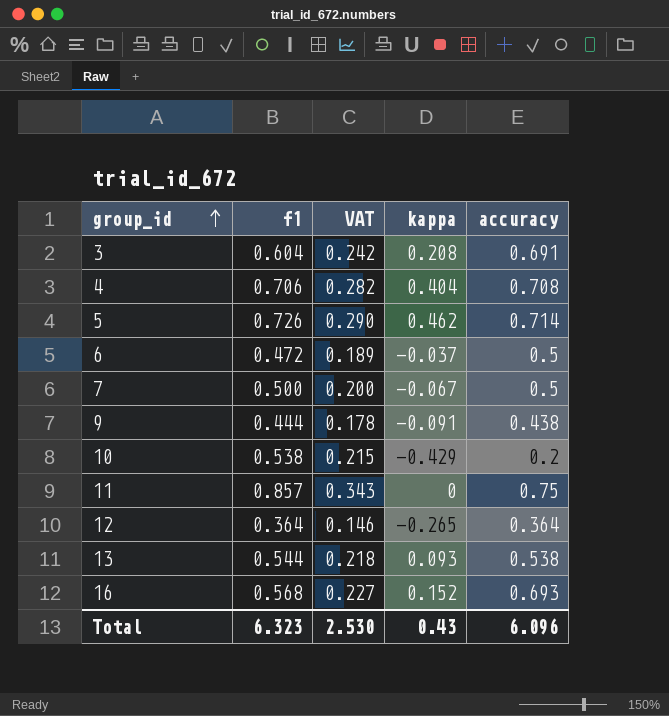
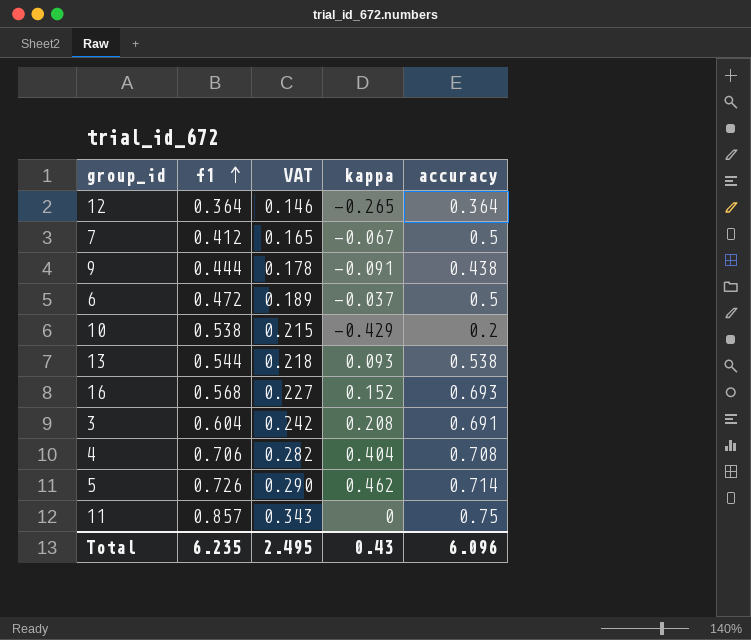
row order: group_id ascending -> f1 ascending
7 | f1: 0.500 -> 0.412
7 | VAT: 0.200 -> 0.165
Total | f1: 6.323 -> 6.235
Total | VAT: 2.530 -> 2.495

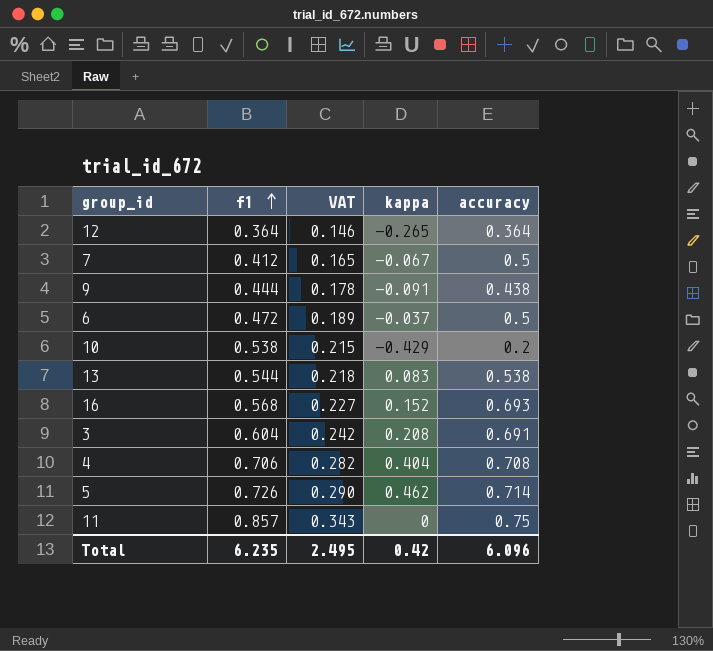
13 | kappa: 0.093 -> 0.083
Total | kappa: 0.43 -> 0.42

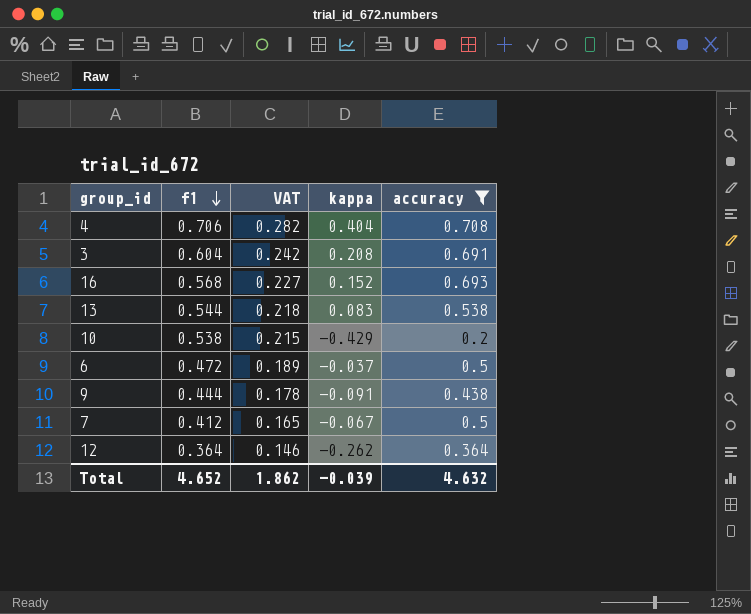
filter: none -> accuracy <= 0.708
row order: f1 ascending -> f1 descending
12 | kappa: -0.265 -> -0.262
Total | f1: 6.235 -> 4.652
Total | VAT: 2.495 -> 1.862
Total | kappa: 0.42 -> -0.039
Total | accuracy: 6.096 -> 4.632

